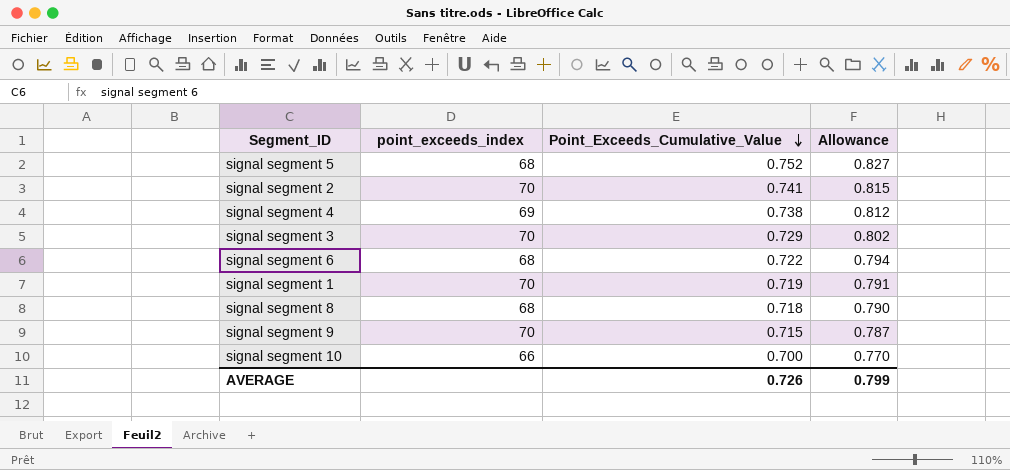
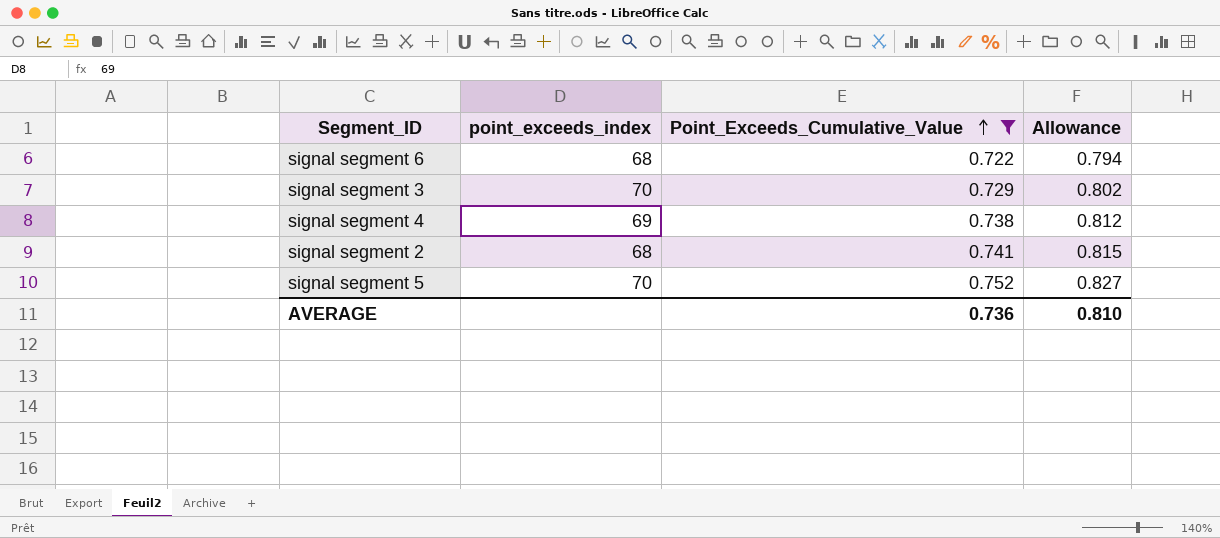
filter: none -> Point_Exceeds_Cumulative_Value >= 0.722
row order: Point_Exceeds_Cumulative_Value descending -> Point_Exceeds_Cumulative_Value ascending
signal segment 2 | point_exceeds_index: 70 -> 68
signal segment 5 | point_exceeds_index: 68 -> 70
AVERAGE | Point_Exceeds_Cumulative_Value: 0.726 -> 0.736
AVERAGE | Allowance: 0.799 -> 0.810

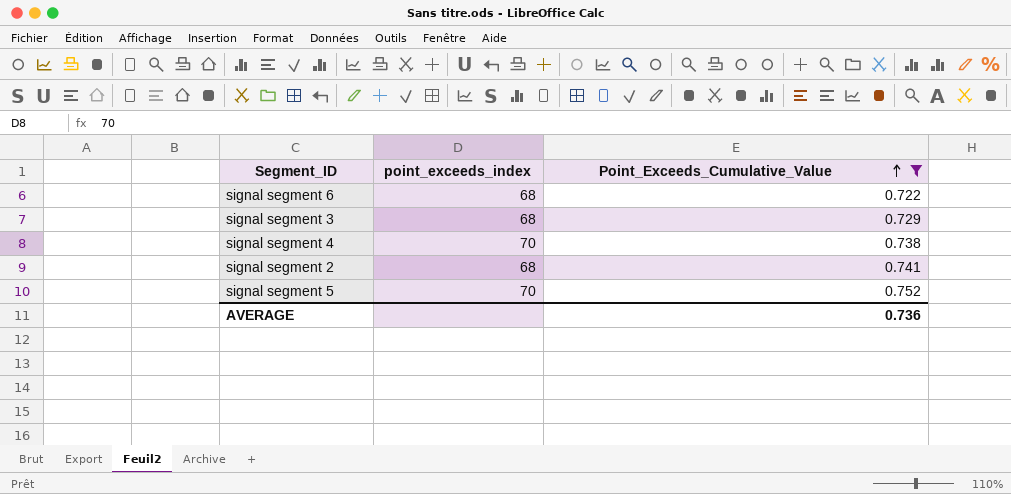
column Allowance | formula: [Point_Exceeds_Cumulative_Value] * 1.1 -> none
signal segment 3 | point_exceeds_index: 70 -> 68
signal segment 4 | point_exceeds_index: 69 -> 70

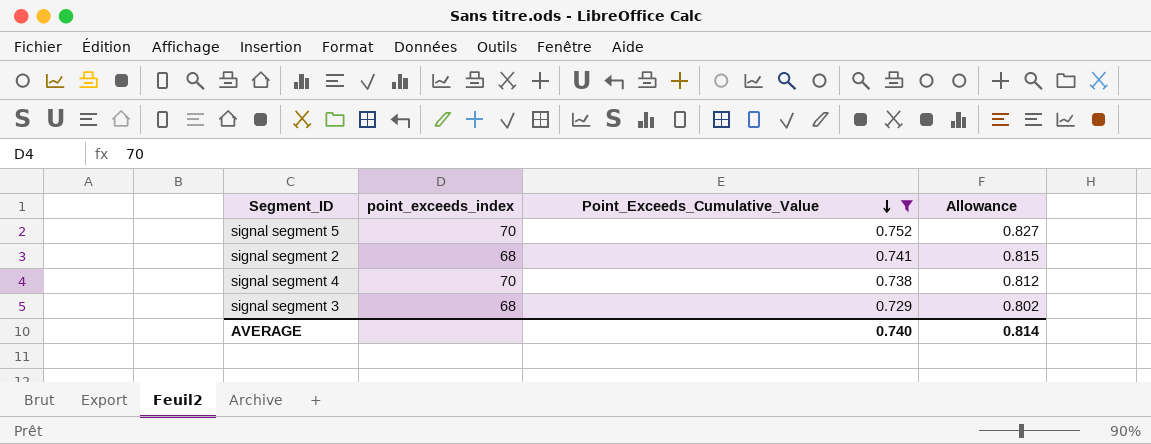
row order: Point_Exceeds_Cumulative_Value ascending -> Point_Exceeds_Cumulative_Value descending
column Allowance | formula: none -> [Point_Exceeds_Cumulative_Value] * 1.1
row signal segment 6: 68 | 0.722 -> none
AVERAGE | Point_Exceeds_Cumulative_Value: 0.736 -> 0.740

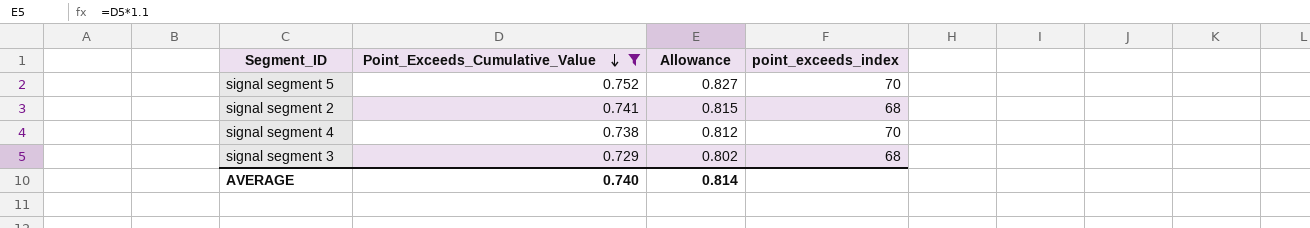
column point_exceeds_index | position: 2 -> 4

